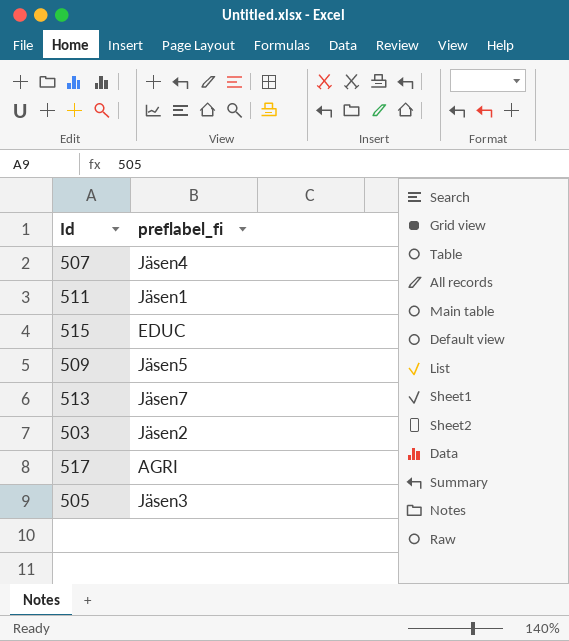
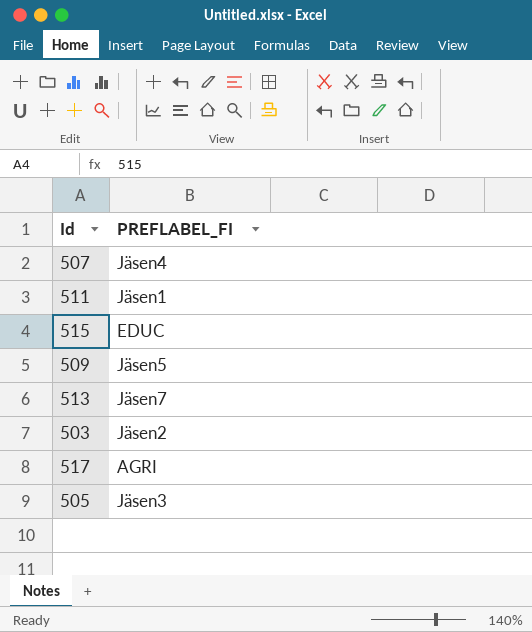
column name: preflabel_fi -> PREFLABEL_FI

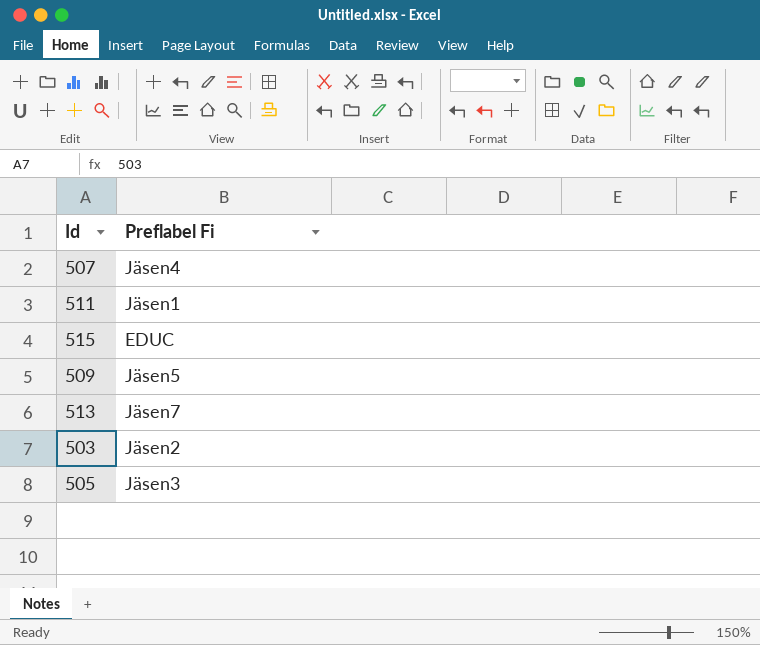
column name: PREFLABEL_FI -> Preflabel Fi
row 517: AGRI -> none

